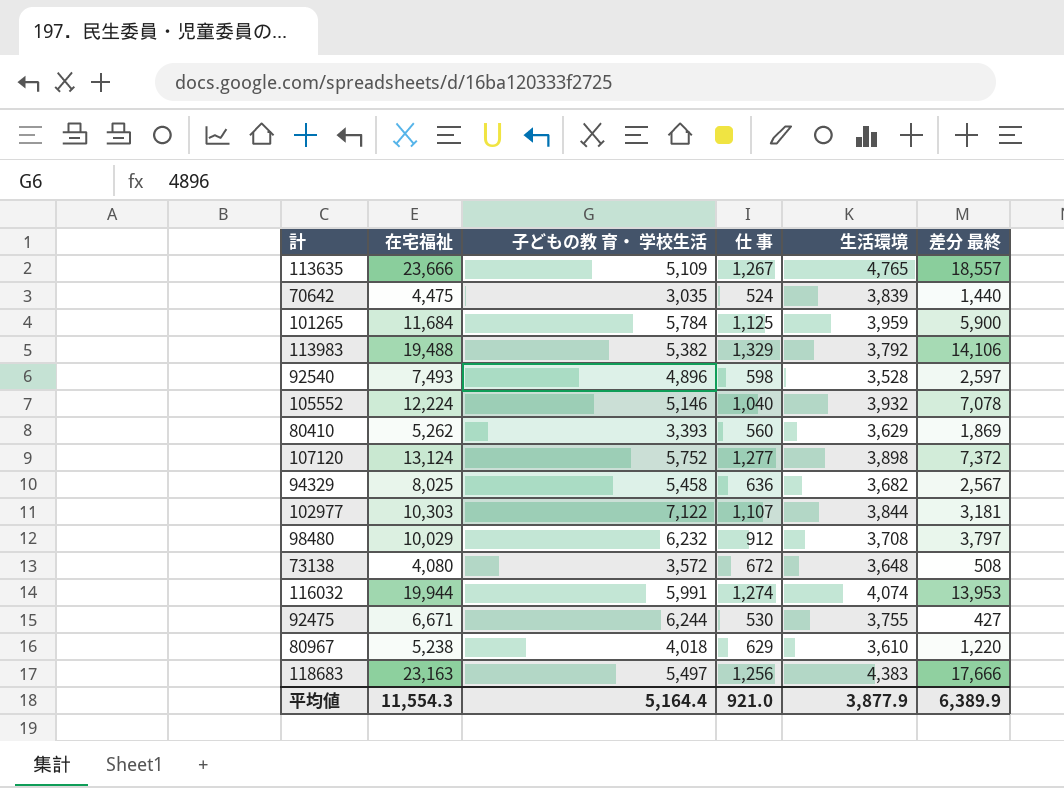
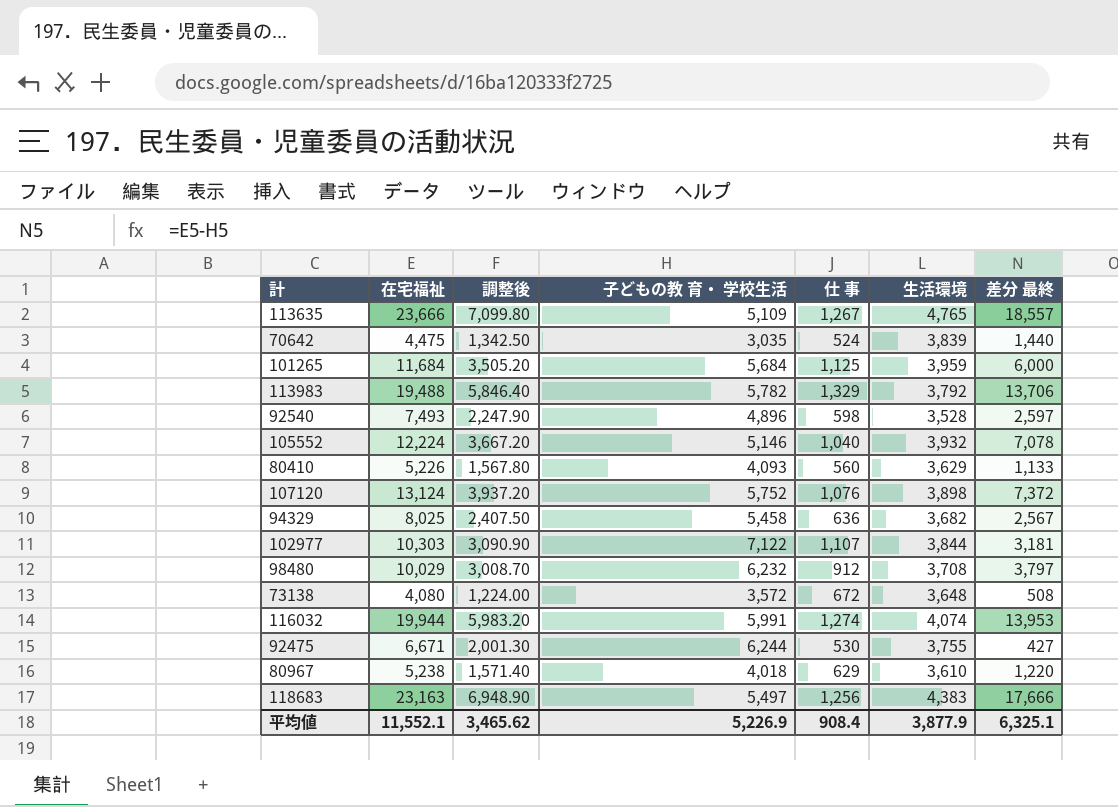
column 調整後 | formula: none -> [在宅福祉] * 0.3
101265 | 子どもの教 育・ 学校生活: 5,784 -> 5,684
101265 | 差分 最終: 5,900 -> 6,000
113983 | 子どもの教 育・ 学校生活: 5,382 -> 5,782
113983 | 差分 最終: 14,106 -> 13,706
80410 | 在宅福祉: 5,262 -> 5,226
80410 | 子どもの教 育・ 学校生活: 3,393 -> 4,093
80410 | 差分 最終: 1,869 -> 1,133
107120 | 仕 事: 1,277 -> 1,076
平均値 | 在宅福祉: 11,554.3 -> 11,552.1
平均値 | 子どもの教 育・ 学校生活: 5,164.4 -> 5,226.9
平均値 | 仕 事: 921.0 -> 908.4
平均値 | 差分 最終: 6,389.9 -> 6,325.1

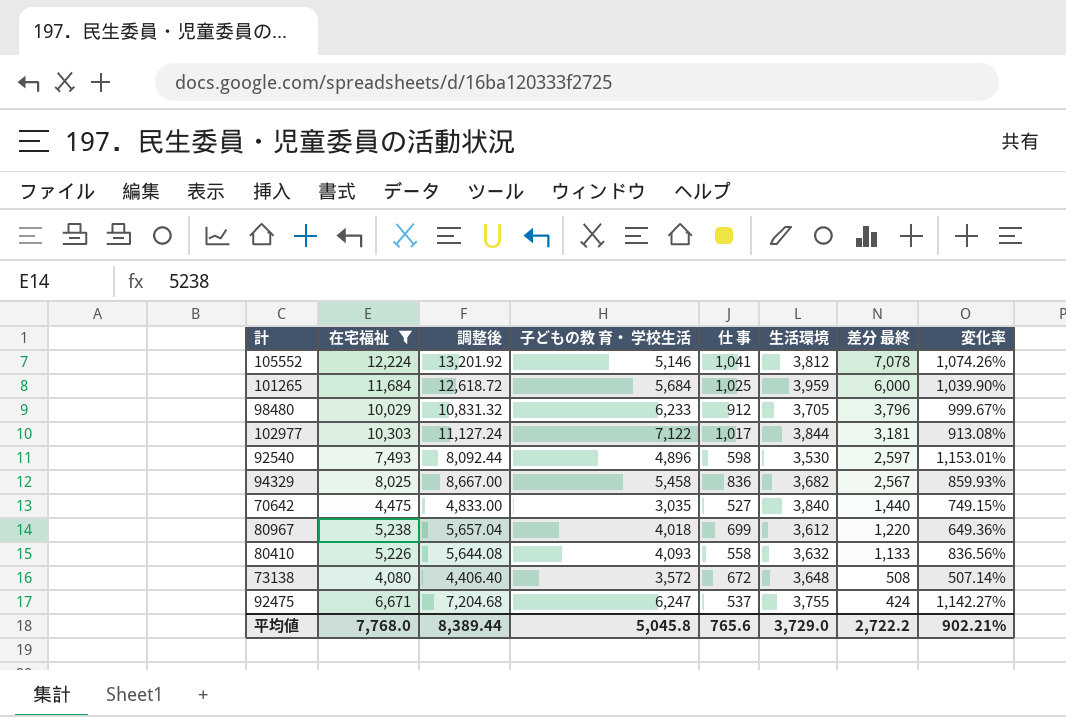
filter: none -> 在宅福祉 <= 12,224
row order: none -> 差分 最終 descending
column 調整後 | formula: [在宅福祉] * 0.3 -> [在宅福祉] * 1.08
column 変化率 | formula: none -> ([在宅福祉] - [仕 事]) / [仕 事]
105552 | 仕 事: 1,040 -> 1,041
105552 | 生活環境: 3,932 -> 3,812
101265 | 仕 事: 1,125 -> 1,025
98480 | 子どもの教 育・ 学校生活: 6,232 -> 6,233
98480 | 生活環境: 3,708 -> 3,705
98480 | 差分 最終: 3,797 -> 3,796
102977 | 仕 事: 1,107 -> 1,017
92540 | 生活環境: 3,528 -> 3,530
94329 | 仕 事: 636 -> 836
70642 | 仕 事: 524 -> 527
70642 | 生活環境: 3,839 -> 3,840
80967 | 仕 事: 629 -> 699
80967 | 生活環境: 3,610 -> 3,612
80410 | 仕 事: 560 -> 558
80410 | 生活環境: 3,629 -> 3,632
92475 | 子どもの教 育・ 学校生活: 6,244 -> 6,247
92475 | 仕 事: 530 -> 537
92475 | 差分 最終: 427 -> 424
平均値 | 在宅福祉: 11,552.1 -> 7,768.0
平均値 | 調整後: 3,465.62 -> 8,389.44
平均値 | 子どもの教 育・ 学校生活: 5,226.9 -> 5,045.8
平均値 | 仕 事: 908.4 -> 765.6
平均値 | 生活環境: 3,877.9 -> 3,729.0
平均値 | 差分 最終: 6,325.1 -> 2,722.2

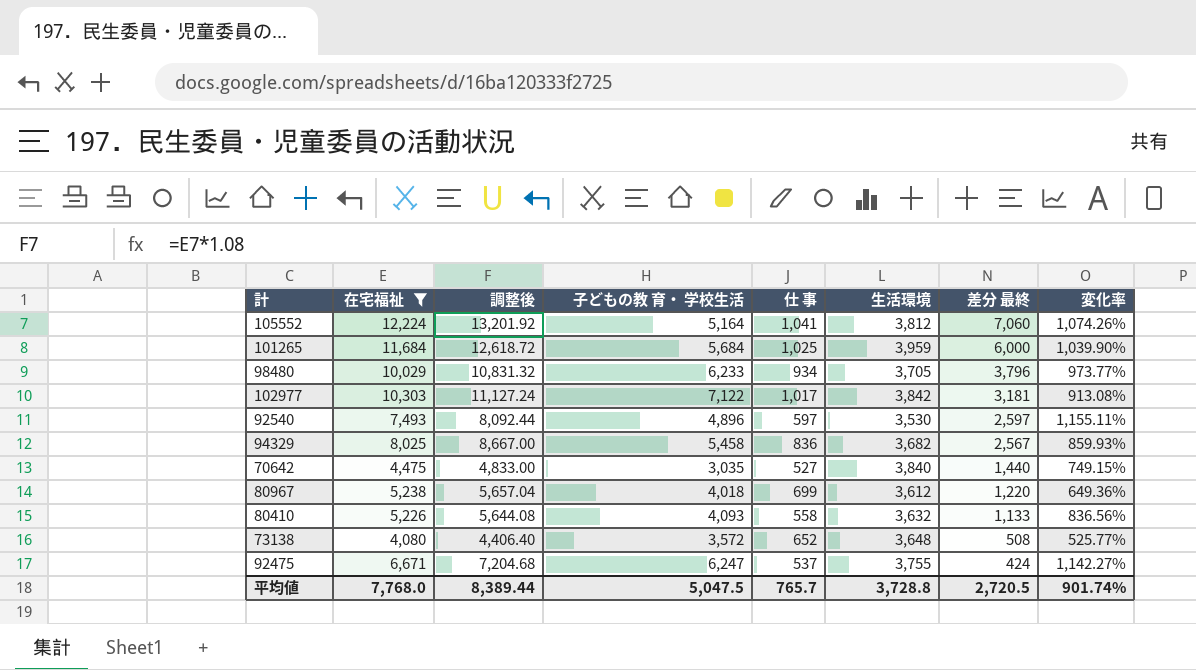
105552 | 子どもの教 育・ 学校生活: 5,146 -> 5,164
105552 | 差分 最終: 7,078 -> 7,060
98480 | 仕 事: 912 -> 934
98480 | 変化率: 999.67% -> 973.77%
102977 | 生活環境: 3,844 -> 3,842
92540 | 仕 事: 598 -> 597
92540 | 変化率: 1,153.01% -> 1,155.11%
73138 | 仕 事: 672 -> 652
73138 | 変化率: 507.14% -> 525.77%
平均値 | 子どもの教 育・ 学校生活: 5,045.8 -> 5,047.5
平均値 | 仕 事: 765.6 -> 765.7
平均値 | 生活環境: 3,729.0 -> 3,728.8
平均値 | 差分 最終: 2,722.2 -> 2,720.5
平均値 | 変化率: 902.21% -> 901.74%

